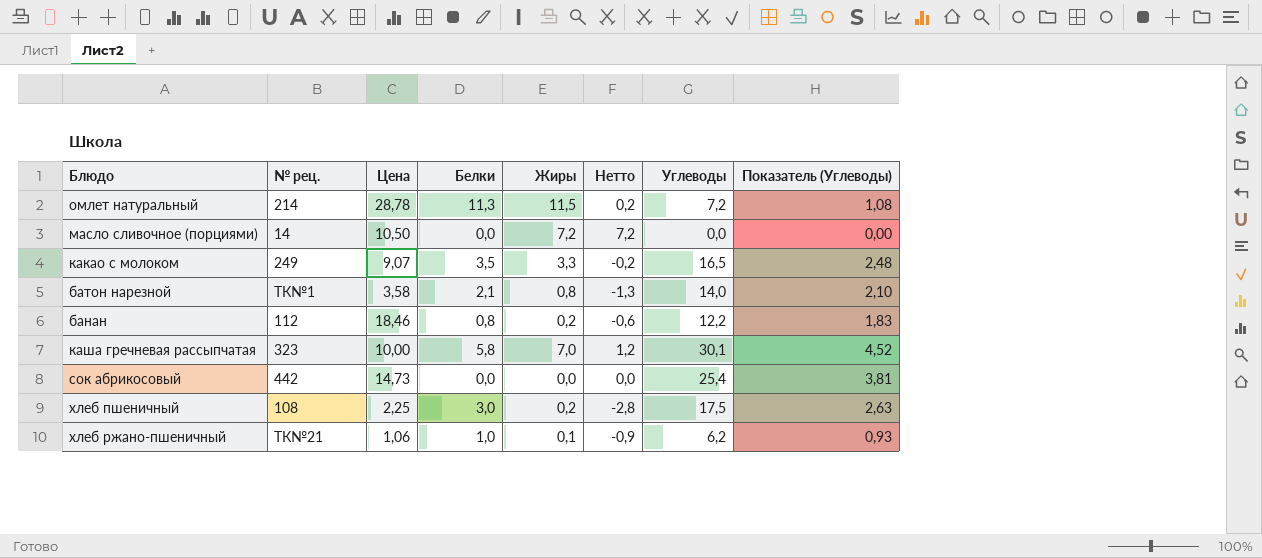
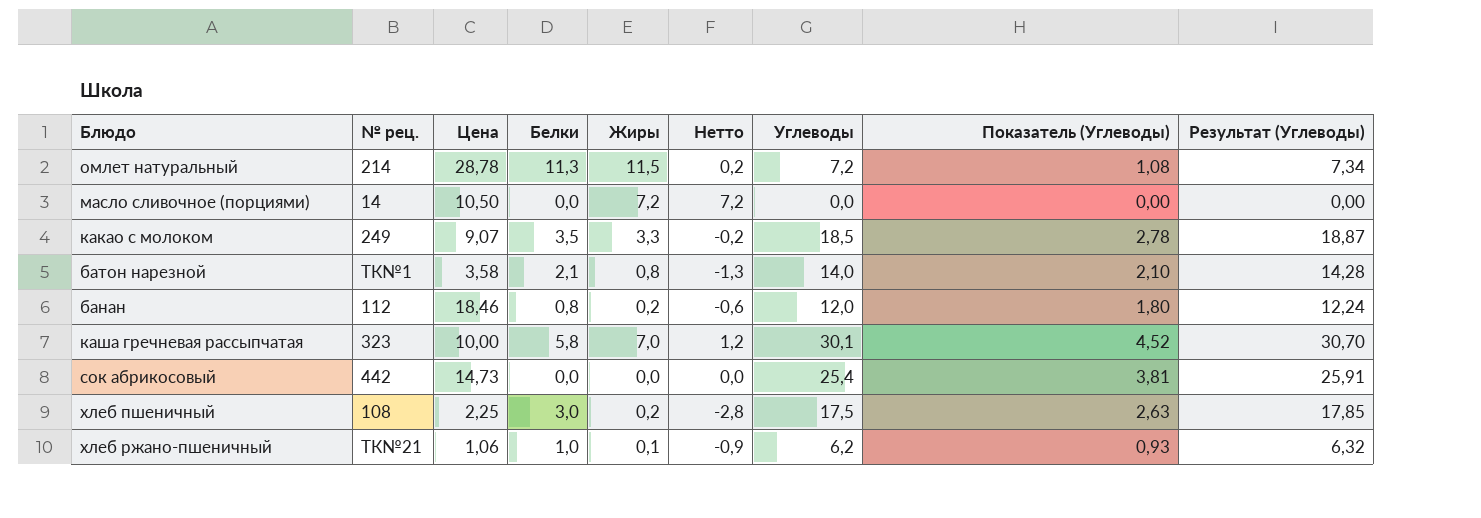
column Результат (Углеводы) | formula: none -> [Углеводы] * 1,02
какао с молоком | Углеводы: 16,5 -> 18,5
какао с молоком | Показатель (Углеводы): 2,48 -> 2,78
банан | Углеводы: 12,2 -> 12,0
банан | Показатель (Углеводы): 1,83 -> 1,80

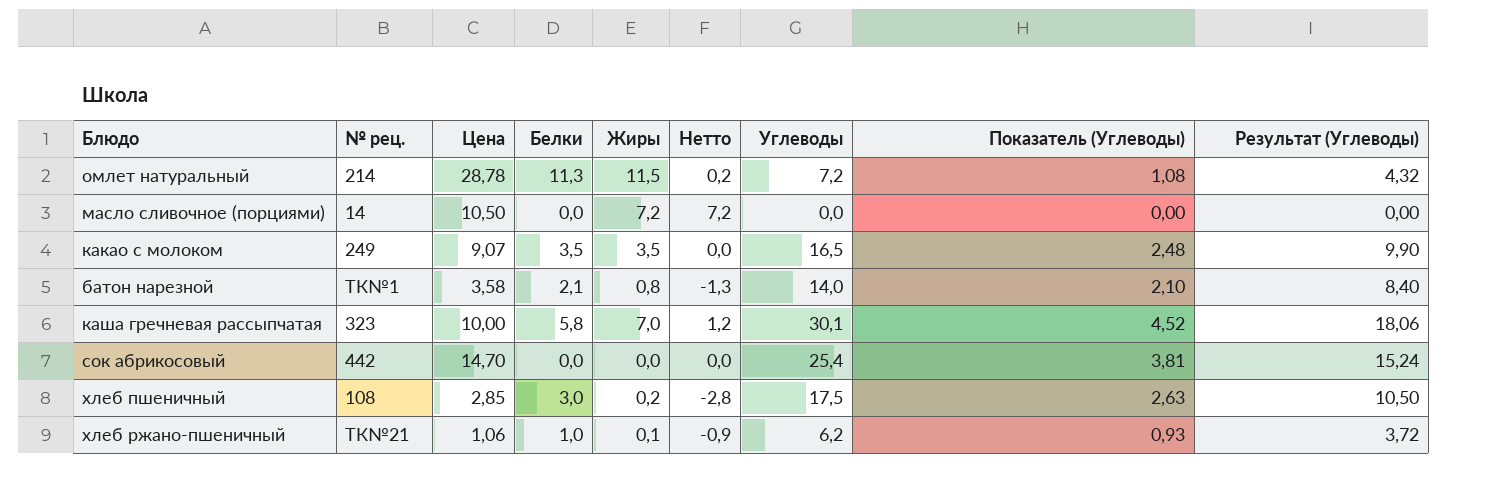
column Результат (Углеводы) | formula: [Углеводы] * 1,02 -> [Углеводы] * 0,6
row банан: 112 | 18,46 | 0,8 | 0,2 | -0,6 | 12,0 | 1,80 | 12,24 -> none
какао с молоком | Жиры: 3,3 -> 3,5
какао с молоком | Нетто: -0,2 -> 0,0
какао с молоком | Углеводы: 18,5 -> 16,5
какао с молоком | Показатель (Углеводы): 2,78 -> 2,48
сок абрикосовый | Цена: 14,73 -> 14,70
хлеб пшеничный | Цена: 2,25 -> 2,85

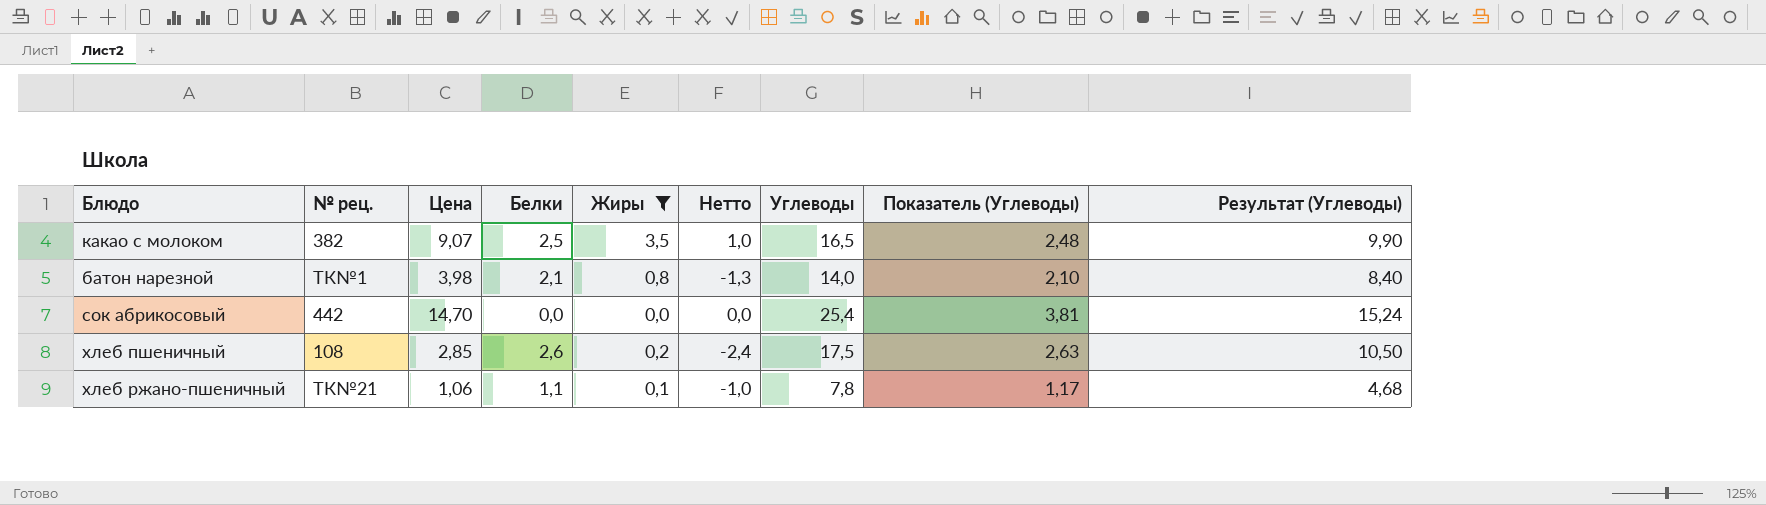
filter: none -> Жиры <= 3,5
какао с молоком | № рец.: 249 -> 382
какао с молоком | Белки: 3,5 -> 2,5
какао с молоком | Нетто: 0,0 -> 1,0
батон нарезной | Цена: 3,58 -> 3,98
хлеб пшеничный | Белки: 3,0 -> 2,6
хлеб пшеничный | Нетто: -2,8 -> -2,4
хлеб ржано-пшеничный | Белки: 1,0 -> 1,1
хлеб ржано-пшеничный | Нетто: -0,9 -> -1,0
хлеб ржано-пшеничный | Углеводы: 6,2 -> 7,8
хлеб ржано-пшеничный | Показатель (Углеводы): 0,93 -> 1,17
хлеб ржано-пшеничный | Результат (Углеводы): 3,72 -> 4,68

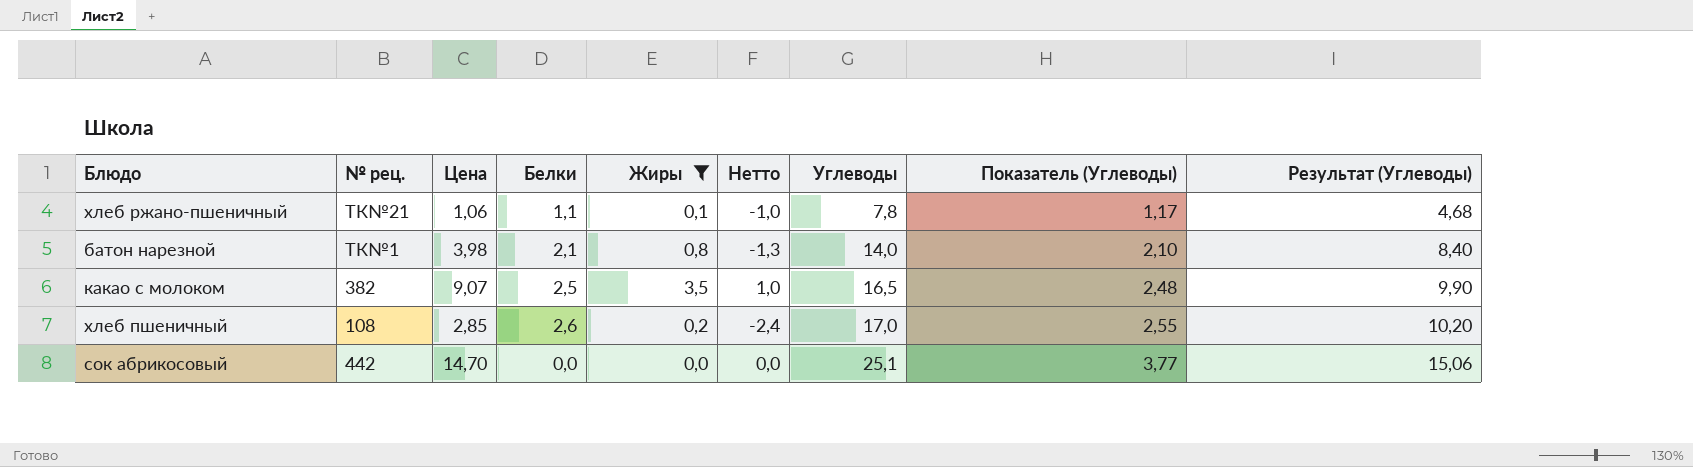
row order: none -> Углеводы ascending
хлеб пшеничный | Углеводы: 17,5 -> 17,0
хлеб пшеничный | Показатель (Углеводы): 2,63 -> 2,55
хлеб пшеничный | Результат (Углеводы): 10,50 -> 10,20
сок абрикосовый | Углеводы: 25,4 -> 25,1
сок абрикосовый | Показатель (Углеводы): 3,81 -> 3,77
сок абрикосовый | Результат (Углеводы): 15,24 -> 15,06

